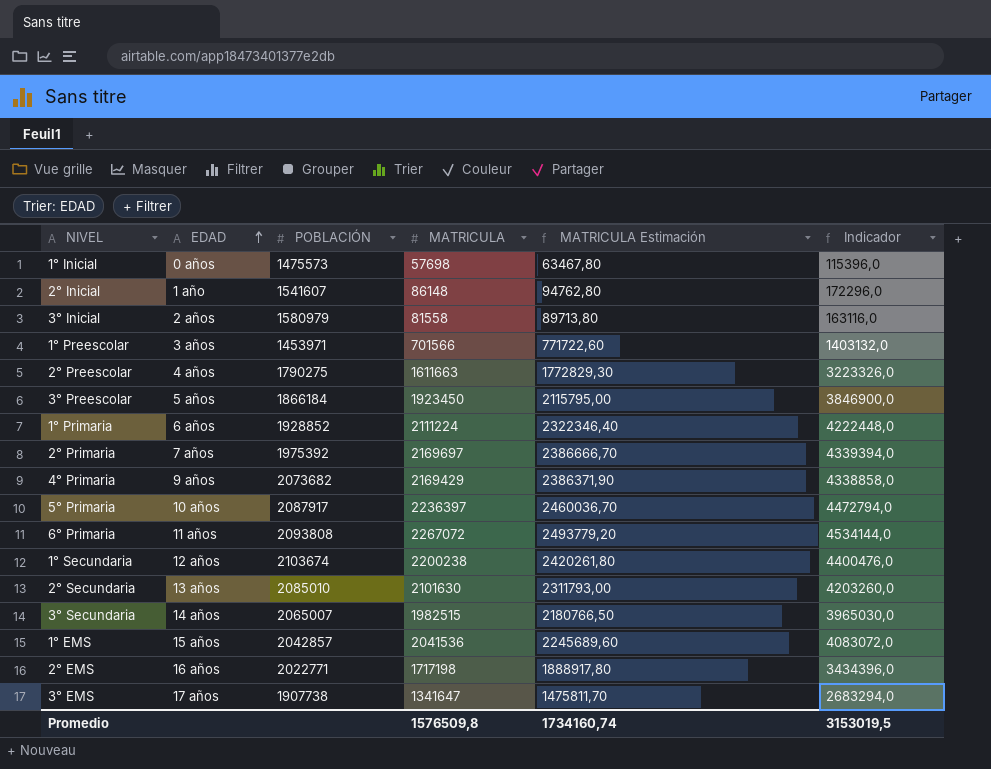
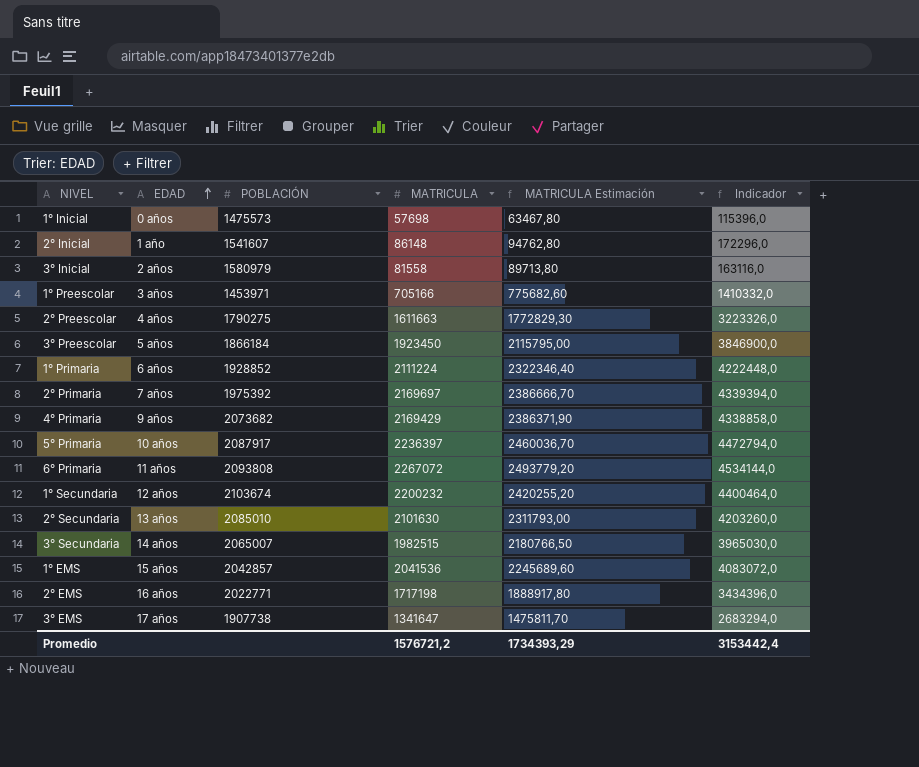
1° Preescolar | MATRICULA: 701566 -> 705166
1° Preescolar | MATRICULA Estimación: 771722,60 -> 775682,60
1° Preescolar | Indicador: 1403132,0 -> 1410332,0
1° Secundaria | MATRICULA: 2200238 -> 2200232
1° Secundaria | MATRICULA Estimación: 2420261,80 -> 2420255,20
1° Secundaria | Indicador: 4400476,0 -> 4400464,0
Promedio | MATRICULA: 1576509,8 -> 1576721,2
Promedio | MATRICULA Estimación: 1734160,74 -> 1734393,29
Promedio | Indicador: 3153019,5 -> 3153442,4

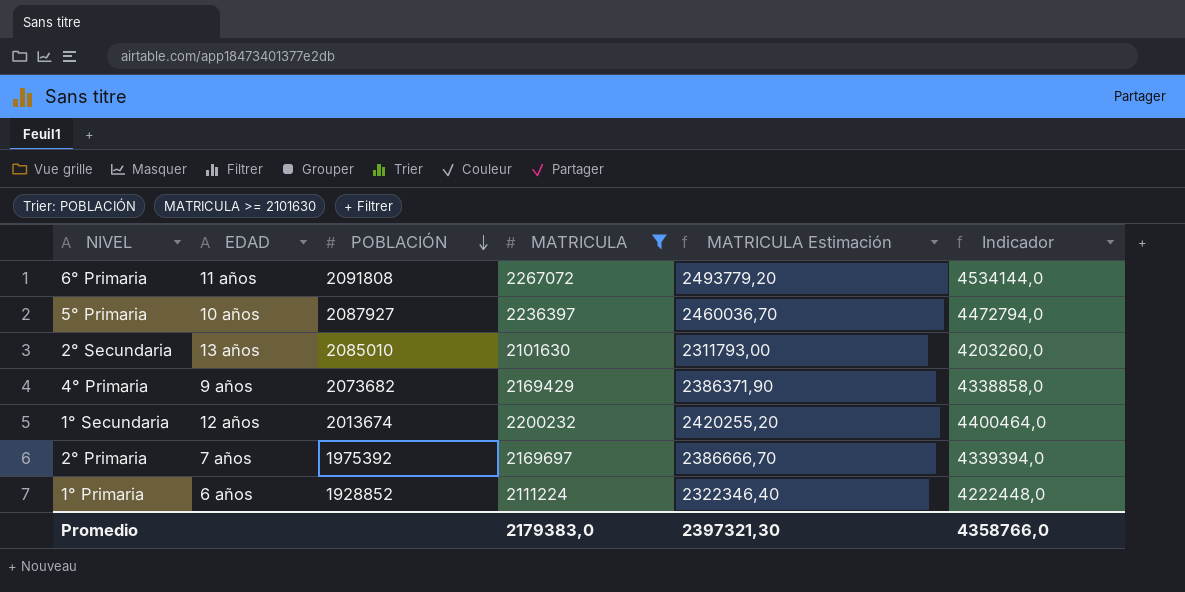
filter: none -> MATRICULA >= 2101630
row order: EDAD ascending -> POBLACIÓN descending
6° Primaria | POBLACIÓN: 2093808 -> 2091808
5° Primaria | POBLACIÓN: 2087917 -> 2087927
1° Secundaria | POBLACIÓN: 2103674 -> 2013674
Promedio | MATRICULA: 1576721,2 -> 2179383,0
Promedio | MATRICULA Estimación: 1734393,29 -> 2397321,30
Promedio | Indicador: 3153442,4 -> 4358766,0

